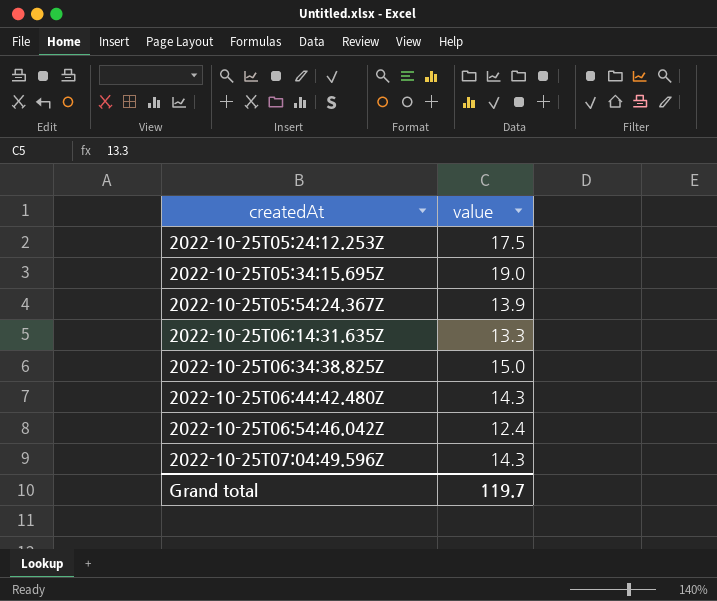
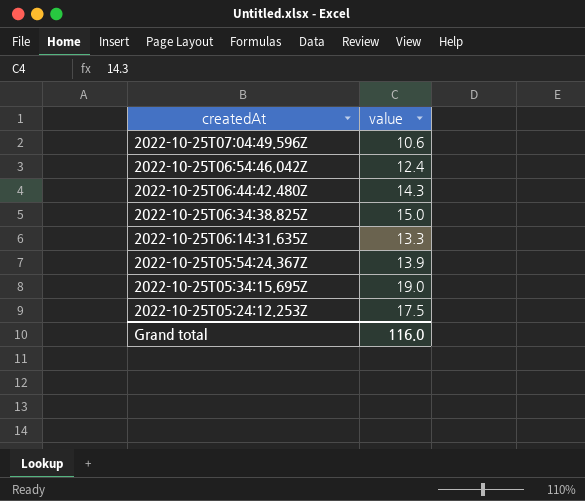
row order: createdAt ascending -> createdAt descending
2022-10-25T07:04:49.596Z | value: 14.3 -> 10.6
Grand total | value: 119.7 -> 116.0

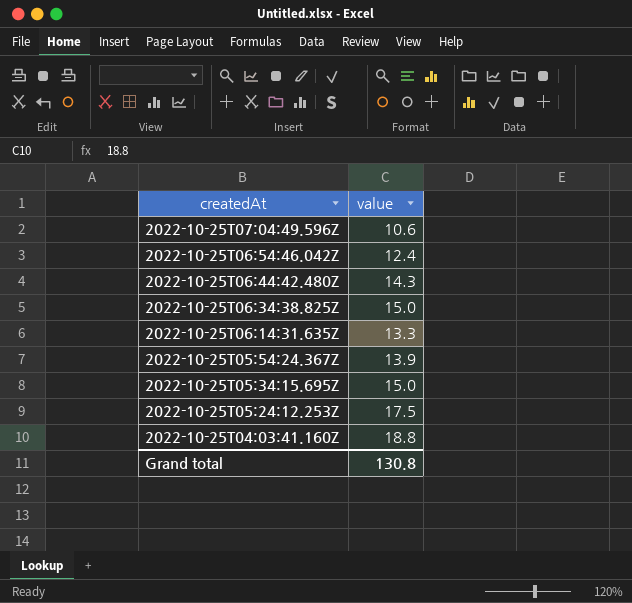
2022-10-25T05:34:15.695Z | value: 19.0 -> 15.0
row 2022-10-25T04:03:41.160Z: none -> 18.8
Grand total | value: 116.0 -> 130.8

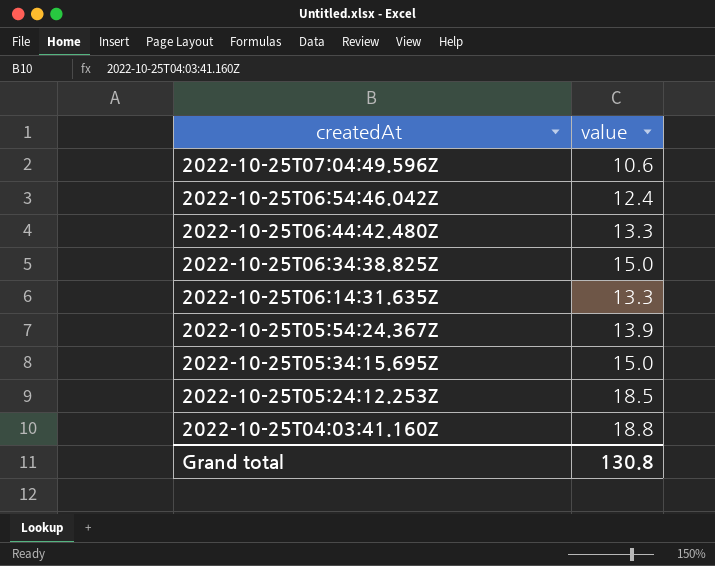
2022-10-25T06:44:42.480Z | value: 14.3 -> 13.3
2022-10-25T05:24:12.253Z | value: 17.5 -> 18.5

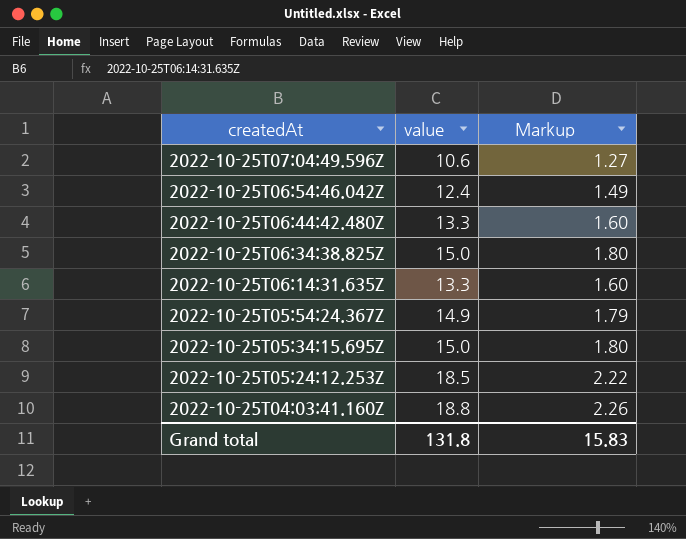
column Markup | formula: none -> [value] * 0.12
2022-10-25T05:54:24.367Z | value: 13.9 -> 14.9
Grand total | value: 130.8 -> 131.8

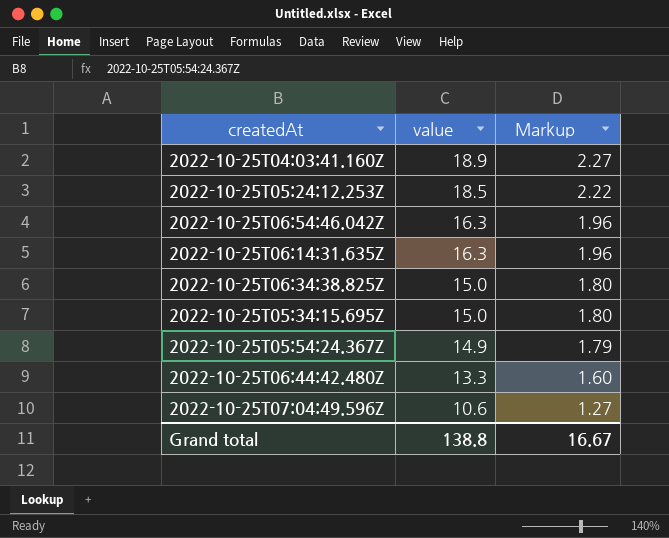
row order: createdAt descending -> value descending
2022-10-25T04:03:41.160Z | value: 18.8 -> 18.9
2022-10-25T04:03:41.160Z | Markup: 2.26 -> 2.27
2022-10-25T06:54:46.042Z | value: 12.4 -> 16.3
2022-10-25T06:54:46.042Z | Markup: 1.49 -> 1.96
2022-10-25T06:14:31.635Z | value: 13.3 -> 16.3
2022-10-25T06:14:31.635Z | Markup: 1.60 -> 1.96
Grand total | value: 131.8 -> 138.8
Grand total | Markup: 15.83 -> 16.67

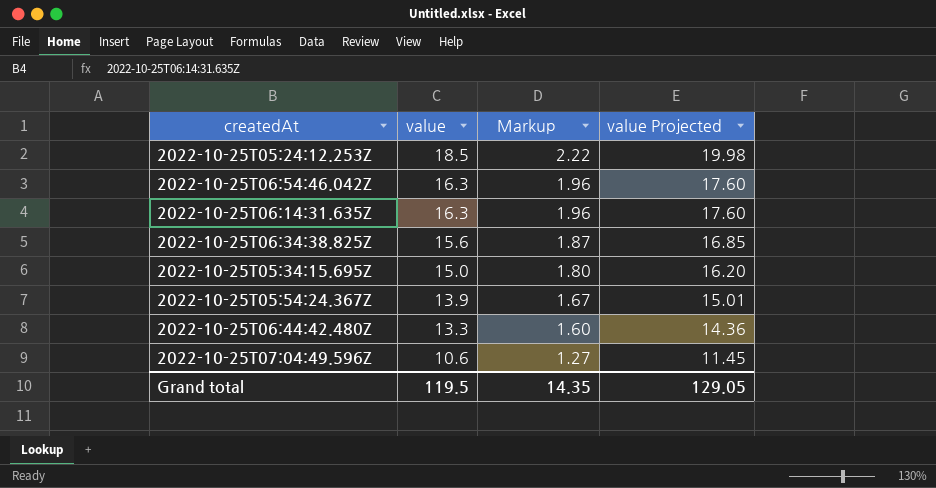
column value Projected | formula: none -> [value] * 1.08
row 2022-10-25T04:03:41.160Z: 18.9 | 2.27 -> none
2022-10-25T06:34:38.825Z | value: 15.0 -> 15.6
2022-10-25T06:34:38.825Z | Markup: 1.80 -> 1.87
2022-10-25T05:54:24.367Z | value: 14.9 -> 13.9
2022-10-25T05:54:24.367Z | Markup: 1.79 -> 1.67
Grand total | value: 138.8 -> 119.5
Grand total | Markup: 16.67 -> 14.35

